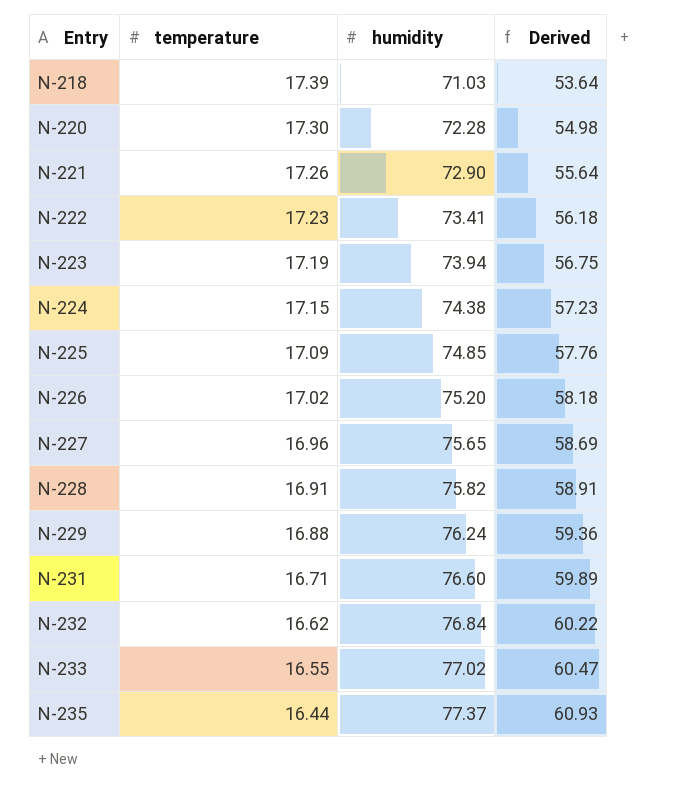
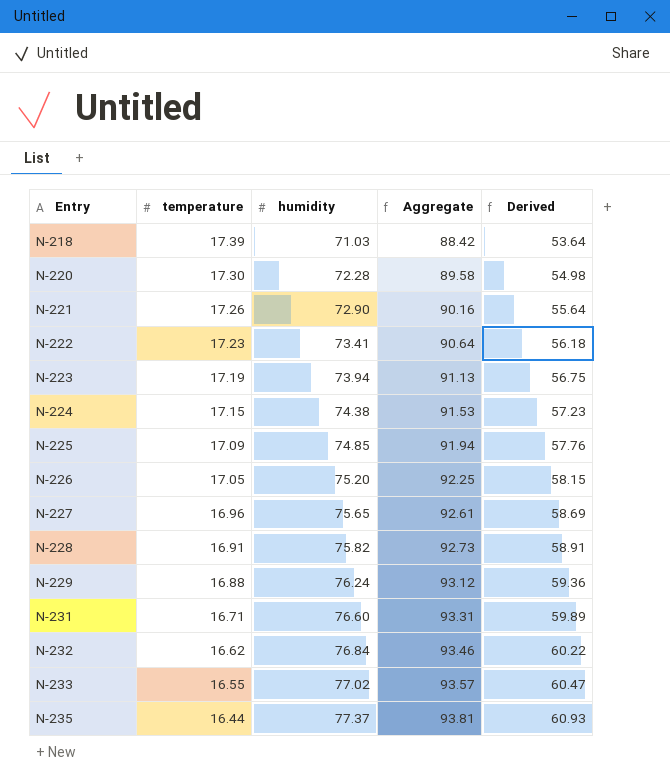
column Aggregate | formula: none -> [temperature] + [humidity]
N-226 | temperature: 17.02 -> 17.05
N-226 | Derived: 58.18 -> 58.15

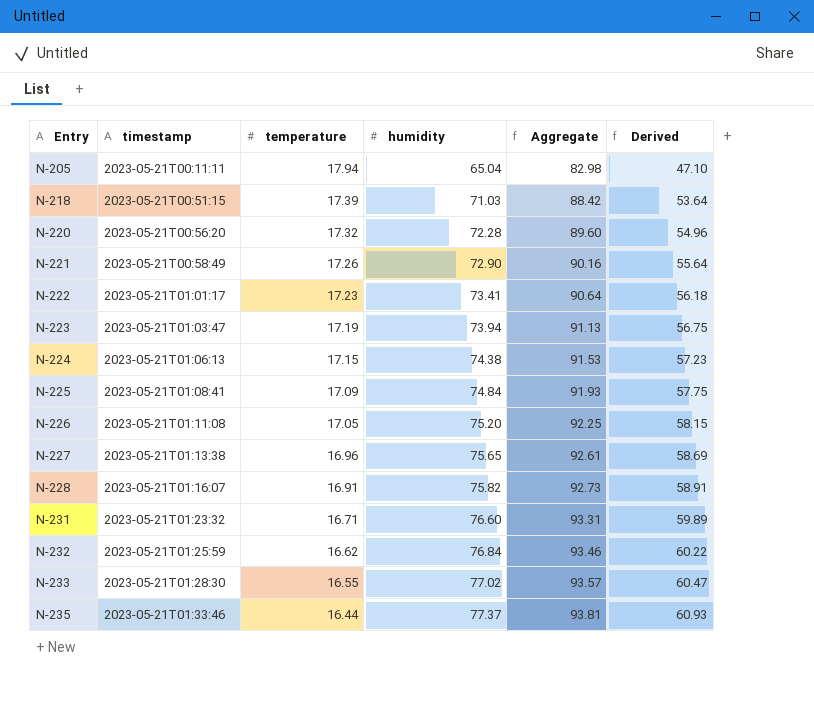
column timestamp | position: none -> 2
row N-229: 16.88 | 76.24 | 93.12 | 59.36 -> none
row N-205: none -> 2023-05-21T00:11:11 | 17.94 | 65.04 | 82.98 | 47.10
N-220 | temperature: 17.30 -> 17.32
N-220 | Aggregate: 89.58 -> 89.60
N-220 | Derived: 54.98 -> 54.96
N-225 | humidity: 74.85 -> 74.84
N-225 | Aggregate: 91.94 -> 91.93
N-225 | Derived: 57.76 -> 57.75

